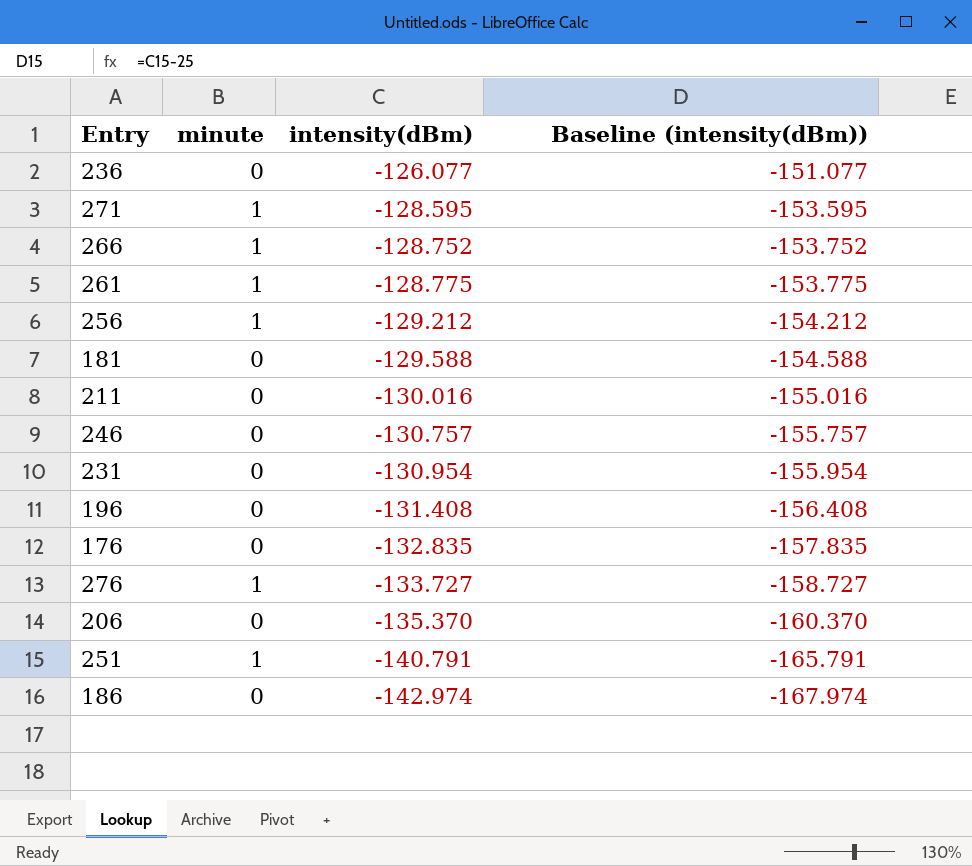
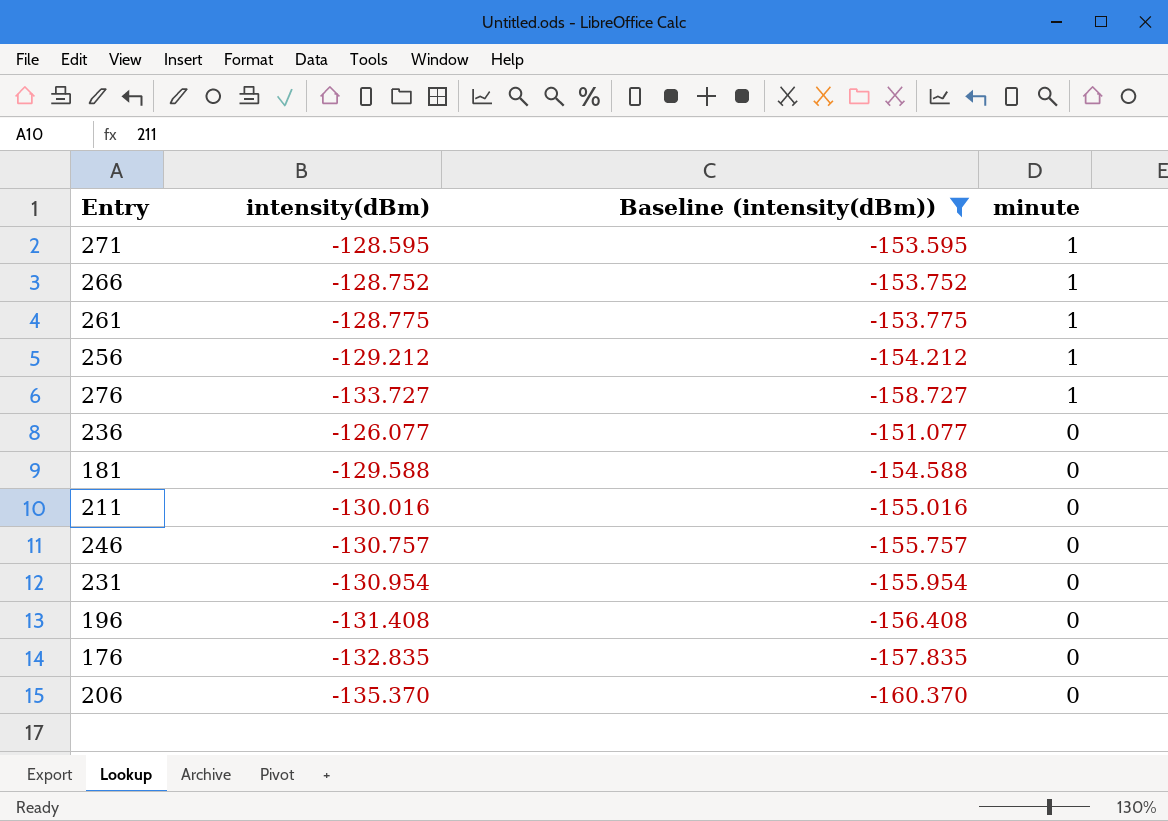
filter: none -> Baseline (intensity(dBm)) >= -160.370
row order: intensity(dBm) descending -> minute descending
column minute | position: 2 -> 4

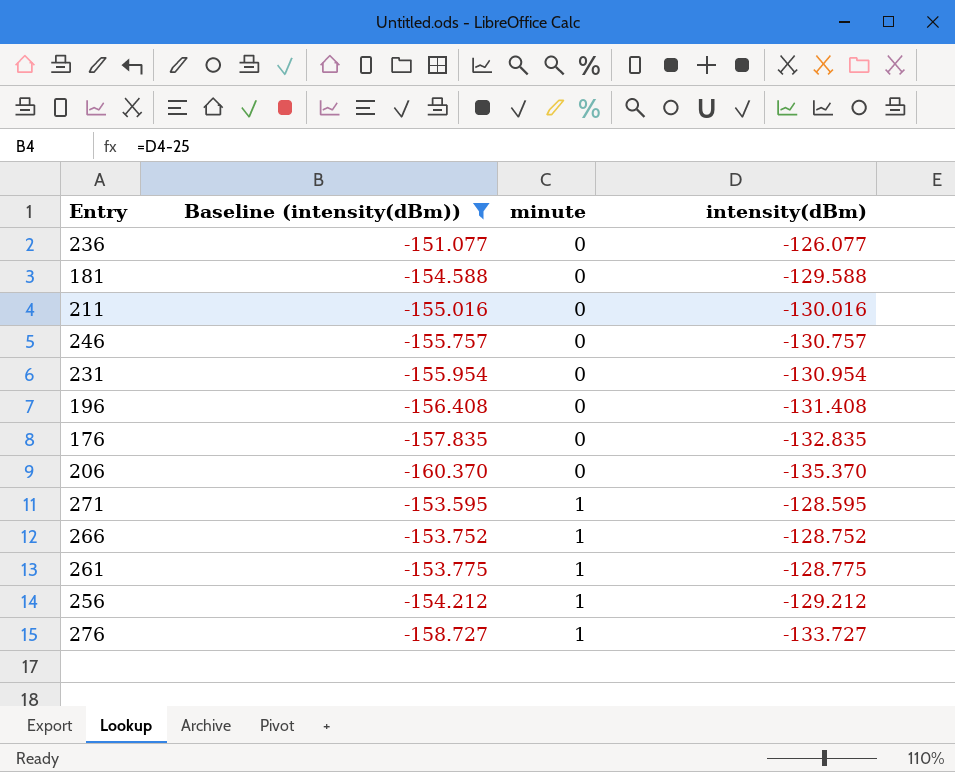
row order: minute descending -> minute ascending
column intensity(dBm) | position: 2 -> 4

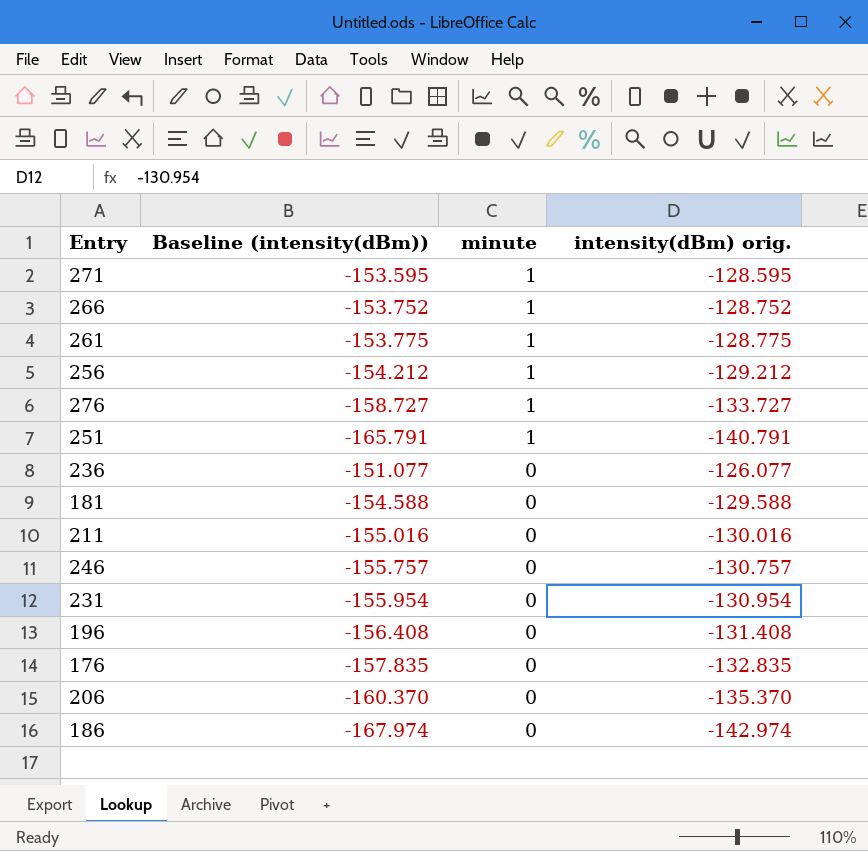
filter: Baseline (intensity(dBm)) >= -160.370 -> none
row order: minute ascending -> minute descending
column name: intensity(dBm) -> intensity(dBm) orig.

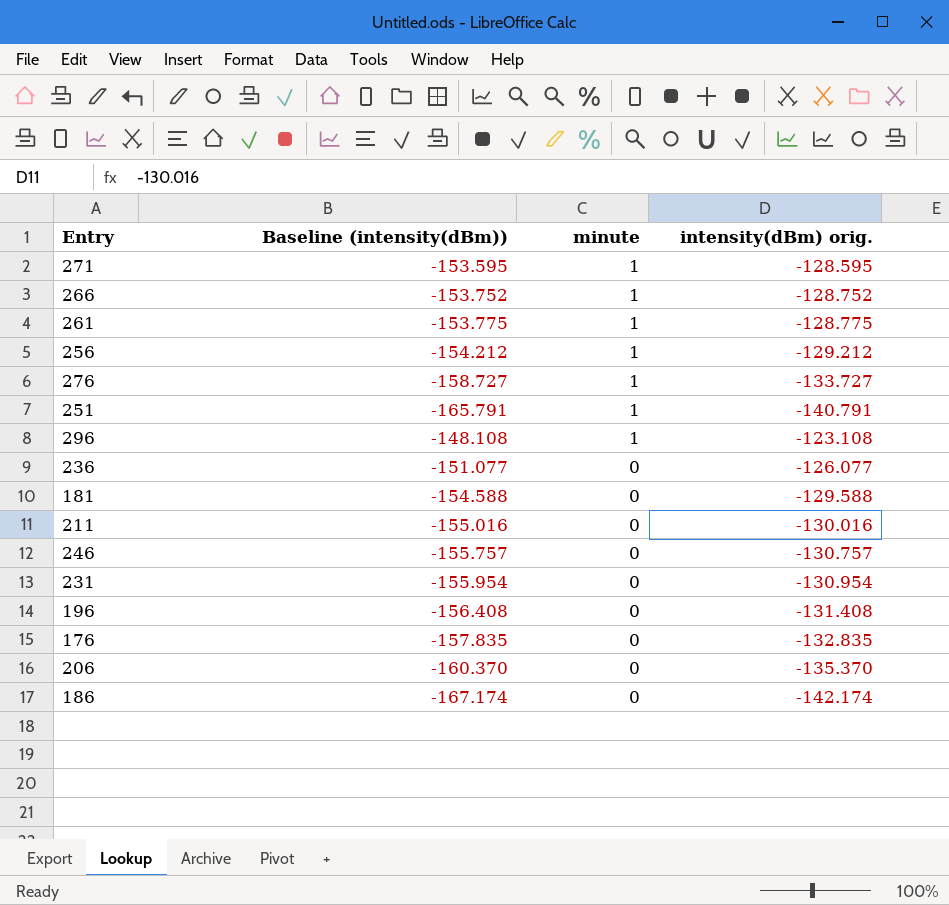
row 296: none -> -148.108 | 1 | -123.108
186 | Baseline (intensity(dBm)): -167.974 -> -167.174
186 | intensity(dBm) orig.: -142.974 -> -142.174

